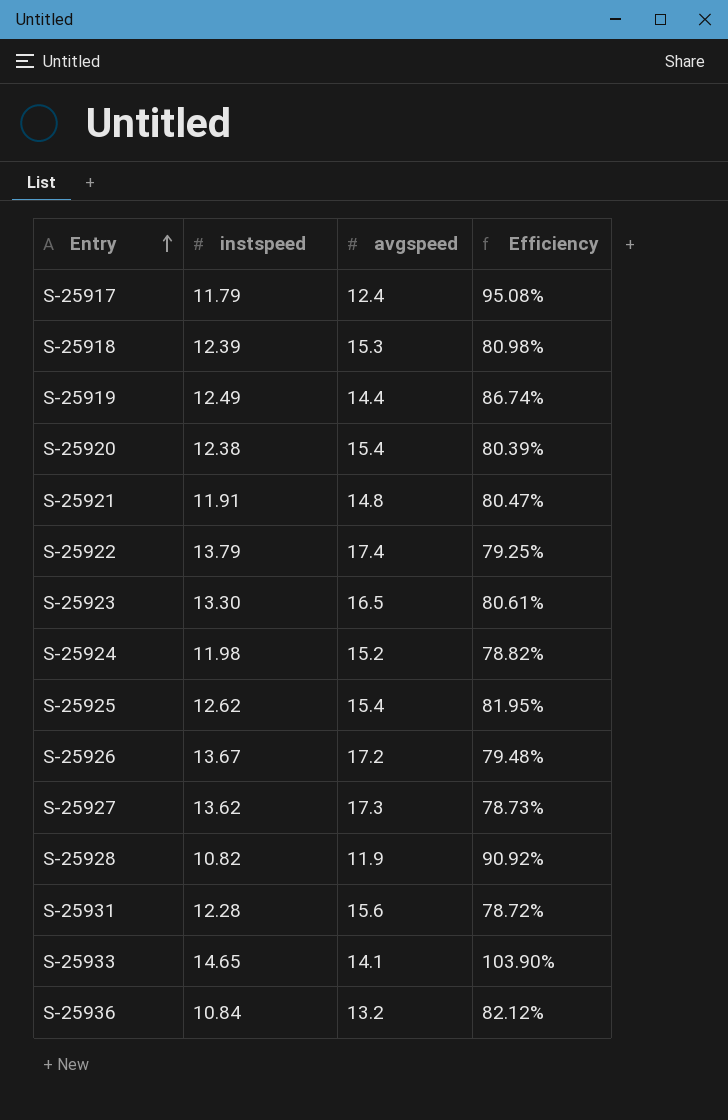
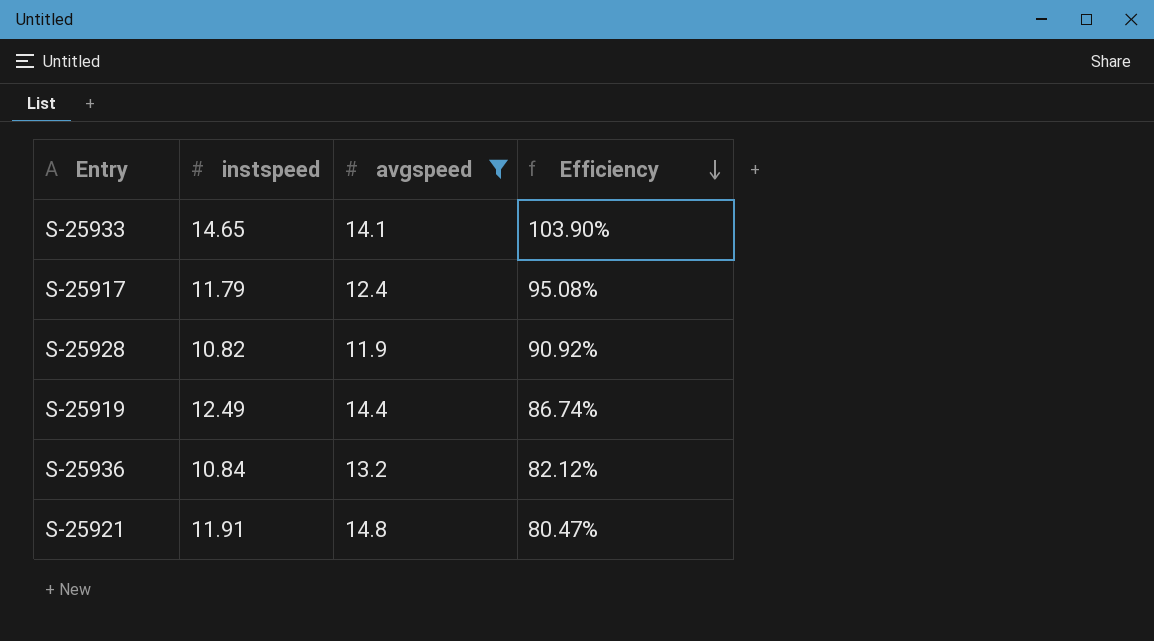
filter: none -> avgspeed <= 14.8
row order: Entry ascending -> Efficiency descending

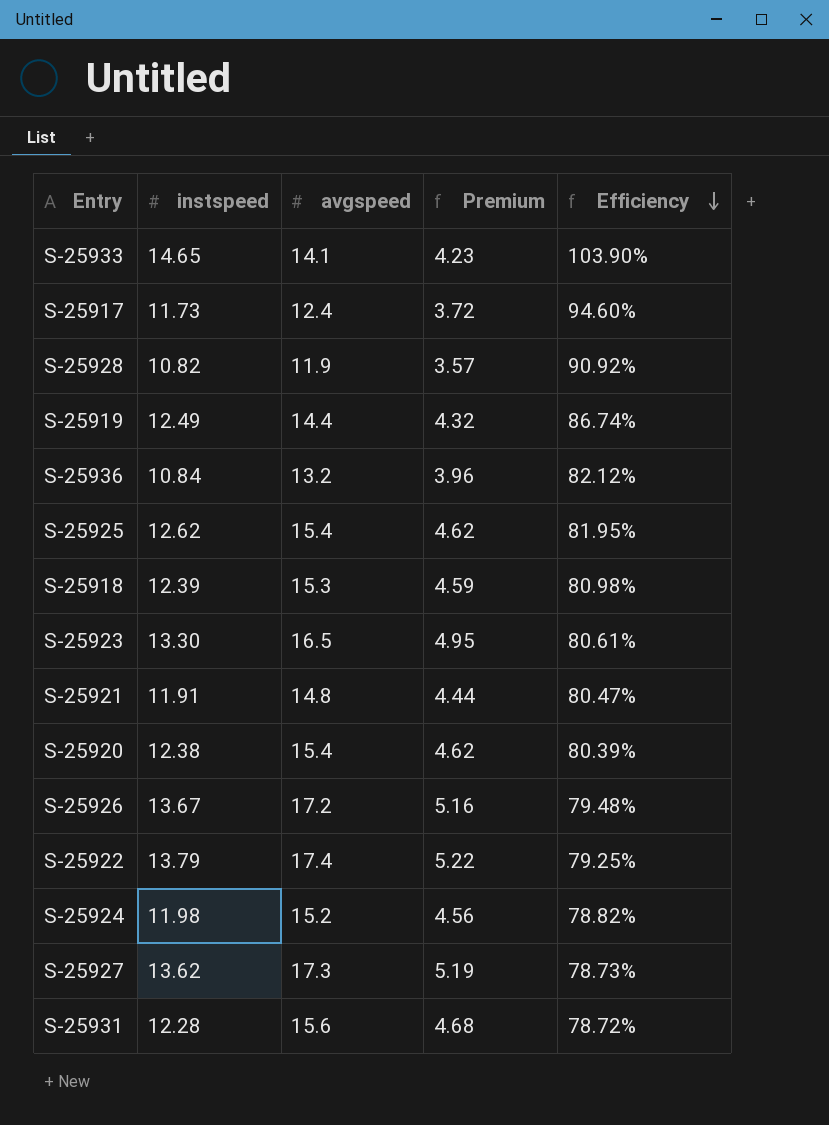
filter: avgspeed <= 14.8 -> none
column Premium | formula: none -> [avgspeed] * 0.3
S-25917 | instspeed: 11.79 -> 11.73
S-25917 | Efficiency: 95.08% -> 94.60%

